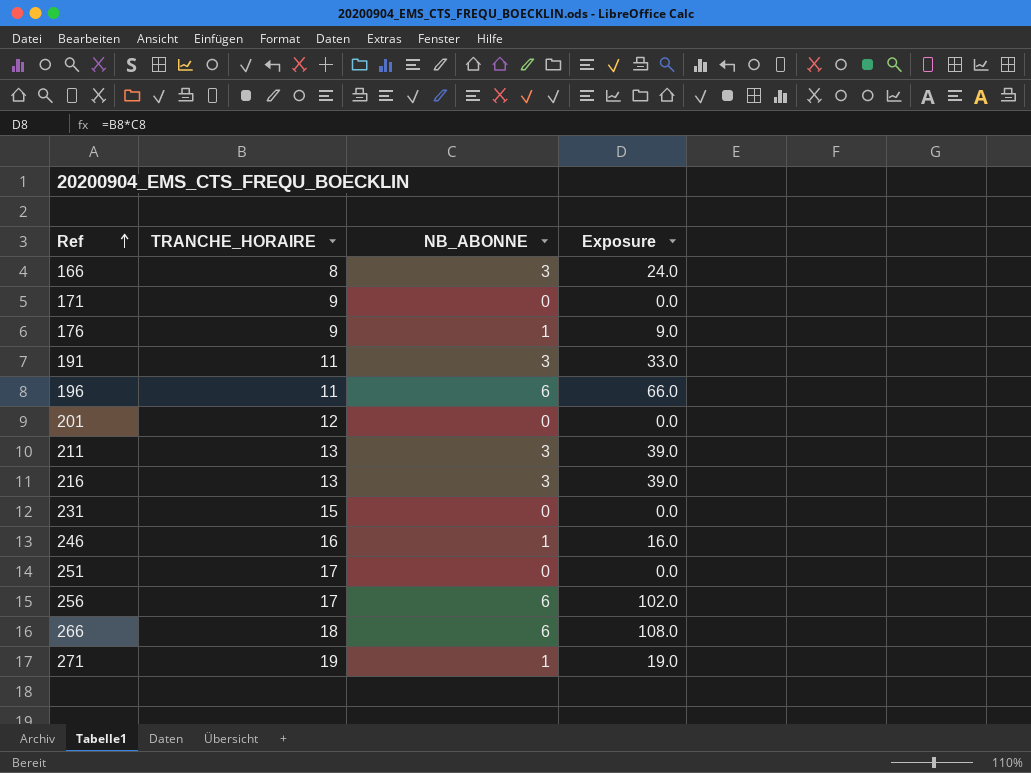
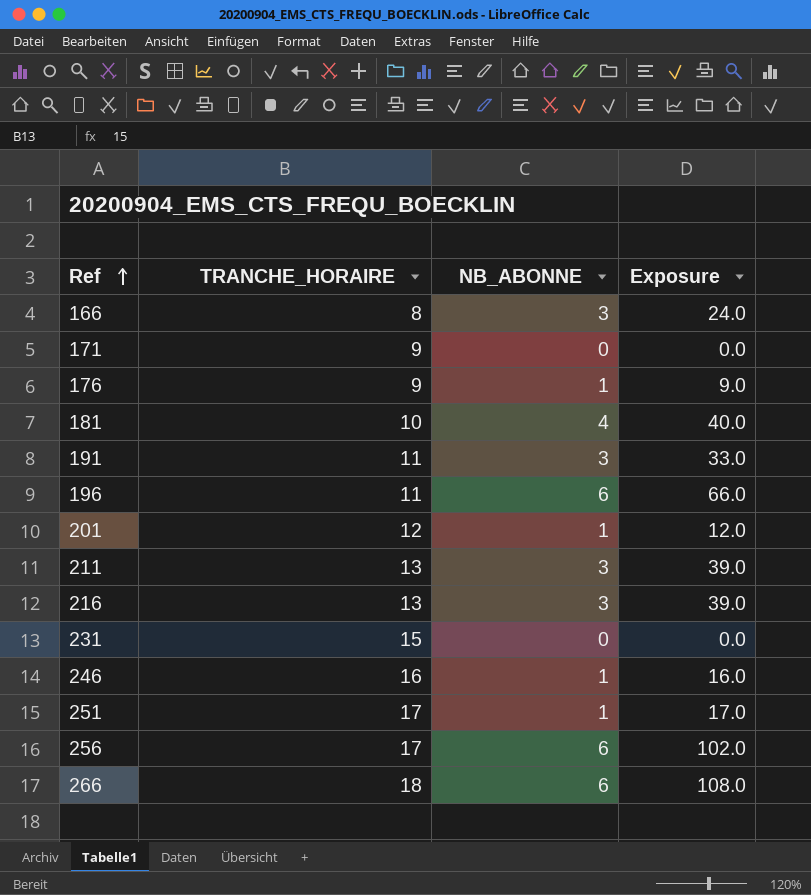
row 271: 19 | 1 | 19.0 -> none
row 181: none -> 10 | 4 | 40.0
201 | NB_ABONNE: 0 -> 1
201 | Exposure: 0.0 -> 12.0
251 | NB_ABONNE: 0 -> 1
251 | Exposure: 0.0 -> 17.0

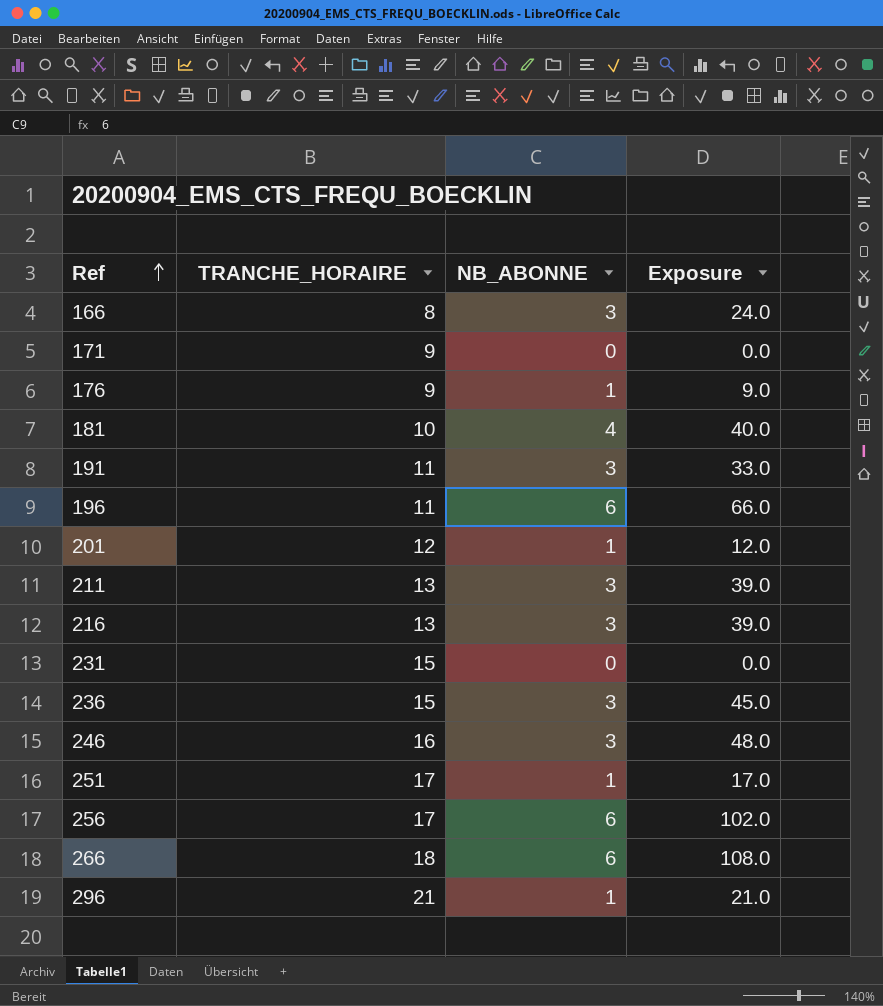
row 236: none -> 15 | 3 | 45.0
246 | NB_ABONNE: 1 -> 3
246 | Exposure: 16.0 -> 48.0
row 296: none -> 21 | 1 | 21.0

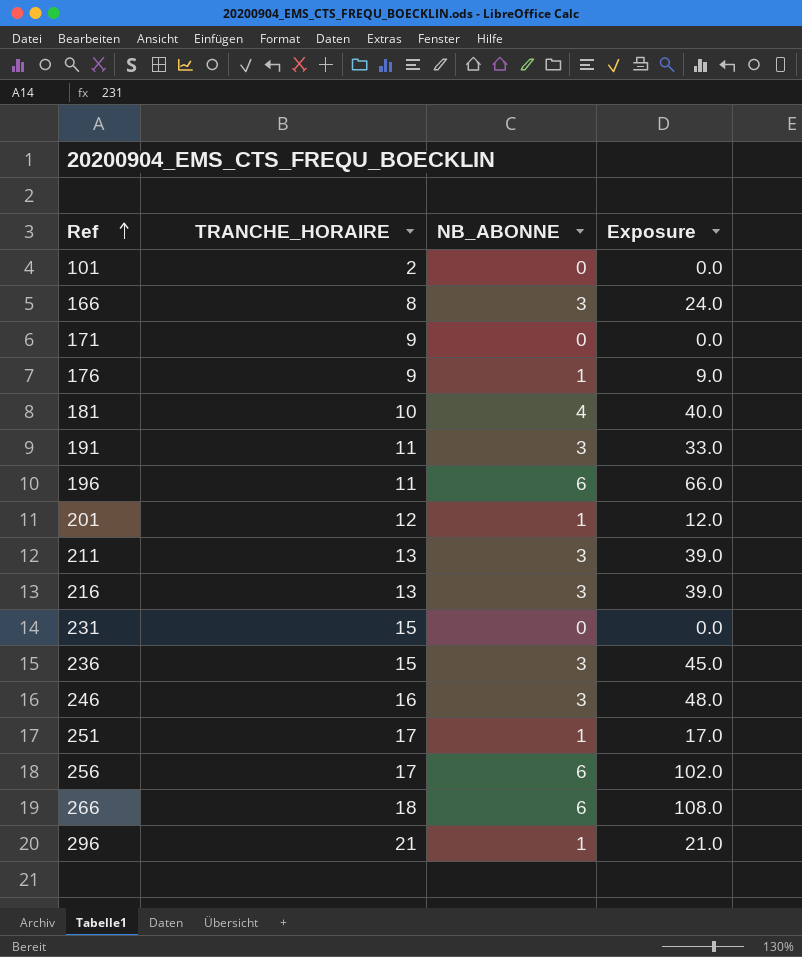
row 101: none -> 2 | 0 | 0.0

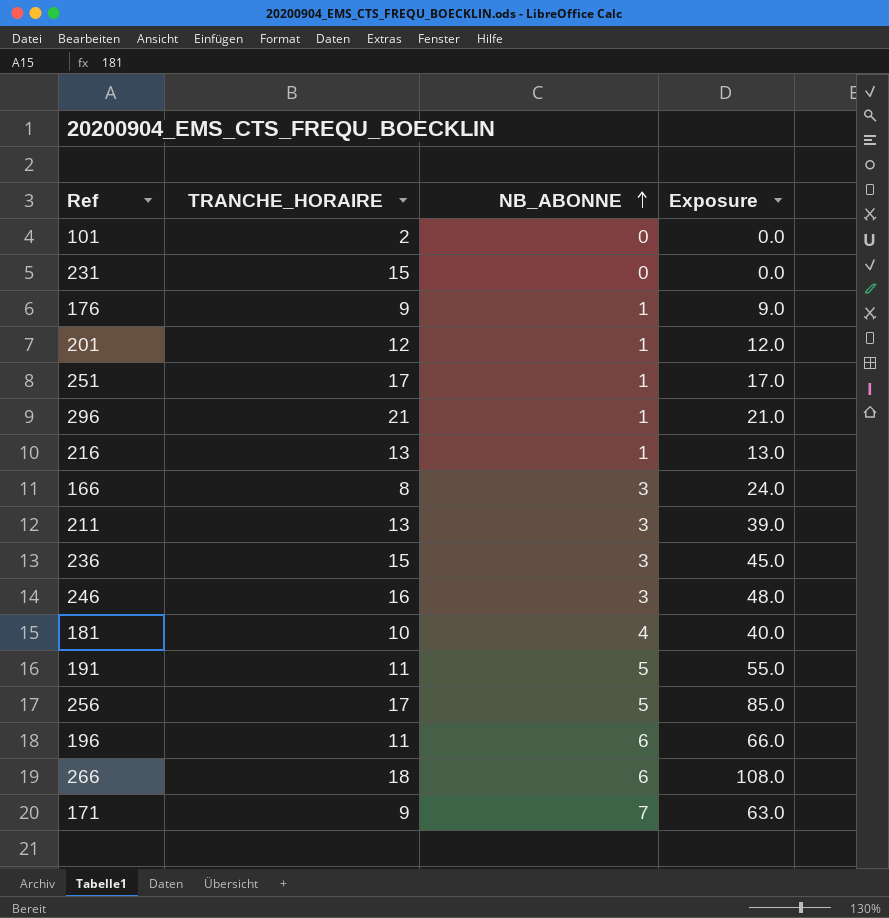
row order: Ref ascending -> NB_ABONNE ascending
216 | NB_ABONNE: 3 -> 1
216 | Exposure: 39.0 -> 13.0
191 | NB_ABONNE: 3 -> 5
191 | Exposure: 33.0 -> 55.0
256 | NB_ABONNE: 6 -> 5
256 | Exposure: 102.0 -> 85.0
171 | NB_ABONNE: 0 -> 7
171 | Exposure: 0.0 -> 63.0

